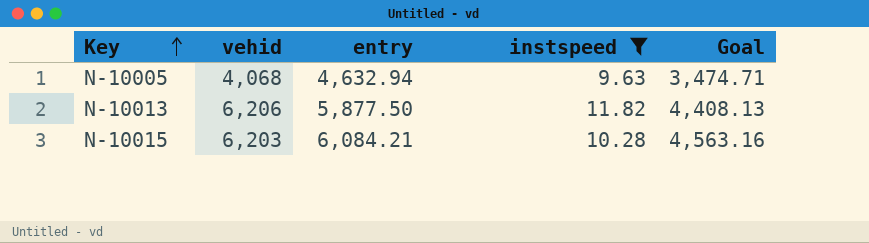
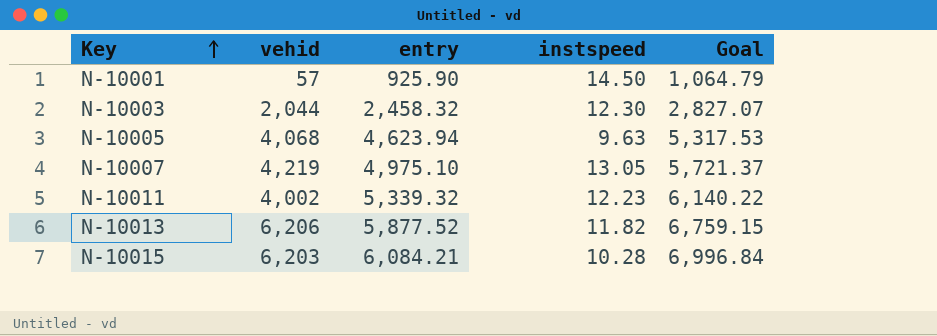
filter: instspeed <= 11.82 -> none
column Goal | formula: [entry] * 0.75 -> [entry] * 1.15
N-10005 | entry: 4,632.94 -> 4,623.94
N-10013 | entry: 5,877.50 -> 5,877.52

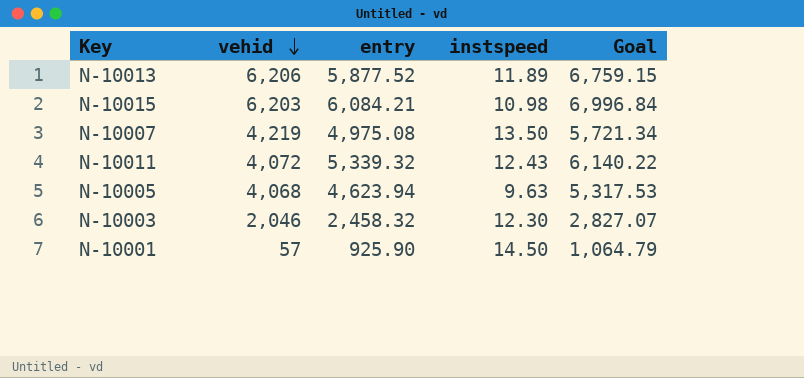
row order: Key ascending -> vehid descending
N-10013 | instspeed: 11.82 -> 11.89
N-10015 | instspeed: 10.28 -> 10.98
N-10007 | entry: 4,975.10 -> 4,975.08
N-10007 | instspeed: 13.05 -> 13.50
N-10007 | Goal: 5,721.37 -> 5,721.34
N-10011 | vehid: 4,002 -> 4,072
N-10011 | instspeed: 12.23 -> 12.43
N-10003 | vehid: 2,044 -> 2,046

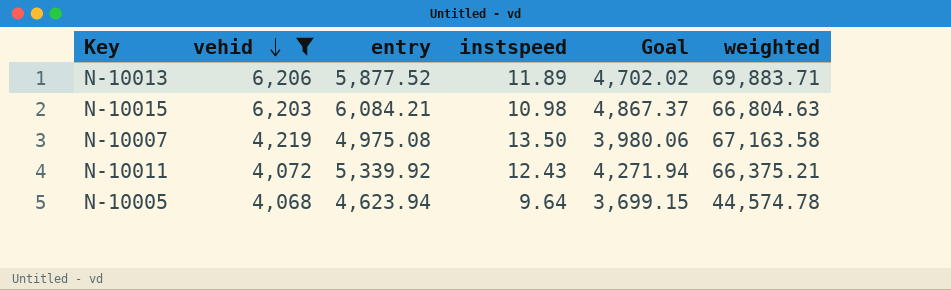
filter: none -> vehid >= 4,068
column Goal | formula: [entry] * 1.15 -> [entry] * 0.8
column weighted | formula: none -> [entry] * [instspeed]
N-10011 | entry: 5,339.32 -> 5,339.92
N-10005 | instspeed: 9.63 -> 9.64

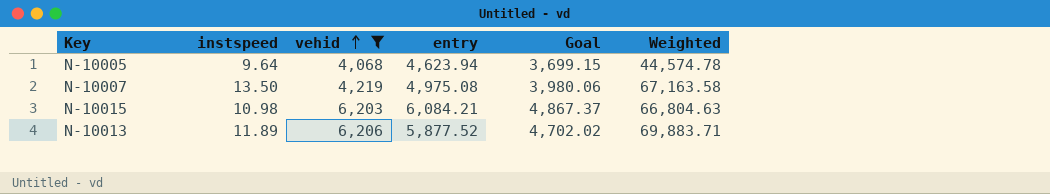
row order: vehid descending -> vehid ascending
column instspeed | position: 4 -> 2
column name: weighted -> Weighted
row N-10011: 4,072 | 5,339.92 | 12.43 | 4,271.94 | 66,375.21 -> none

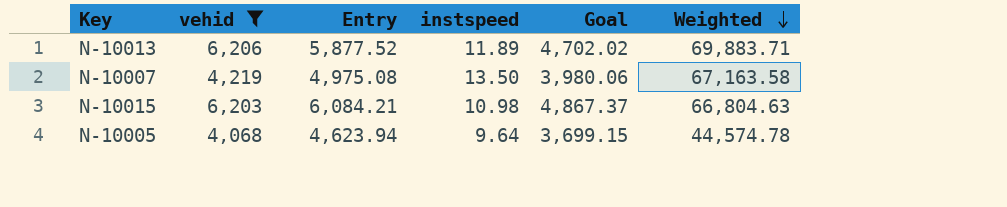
row order: vehid ascending -> Weighted descending
column name: entry -> Entry
column instspeed | position: 2 -> 4

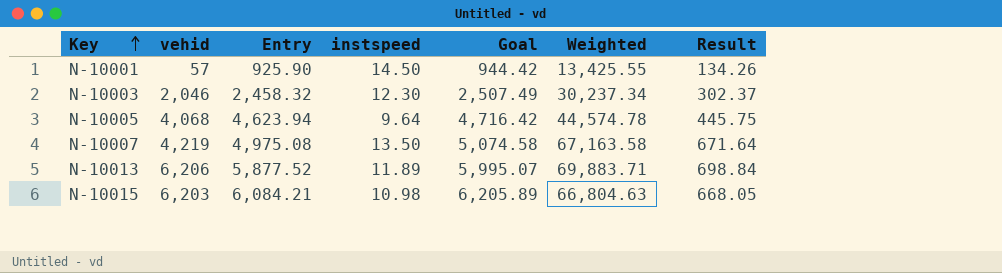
filter: vehid >= 4,068 -> none
row order: Weighted descending -> Key ascending
column Goal | formula: [Entry] * 0.8 -> [Entry] * 1.02
column Result | formula: none -> [Weighted] * 0.01

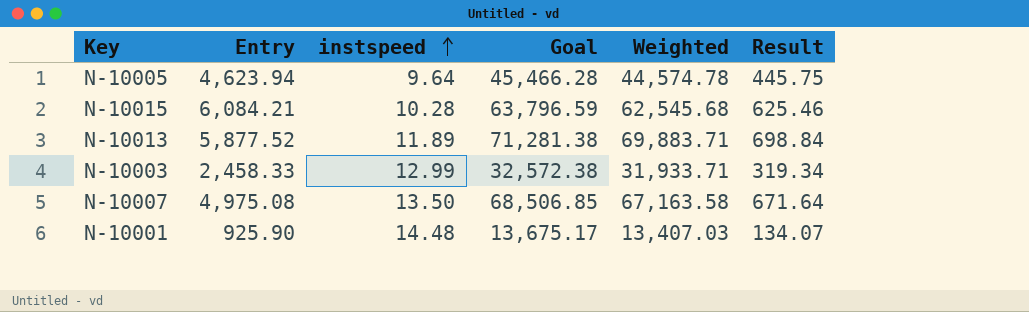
row order: Key ascending -> instspeed ascending
column vehid | position: 2 -> none
column Goal | formula: [Entry] * 1.02 -> [Weighted] * 1.02
N-10015 | instspeed: 10.98 -> 10.28
N-10015 | Weighted: 66,804.63 -> 62,545.68
N-10015 | Result: 668.05 -> 625.46
N-10003 | Entry: 2,458.32 -> 2,458.33
N-10003 | instspeed: 12.30 -> 12.99
N-10003 | Weighted: 30,237.34 -> 31,933.71
N-10003 | Result: 302.37 -> 319.34
N-10001 | instspeed: 14.50 -> 14.48
N-10001 | Weighted: 13,425.55 -> 13,407.03
N-10001 | Result: 134.26 -> 134.07

